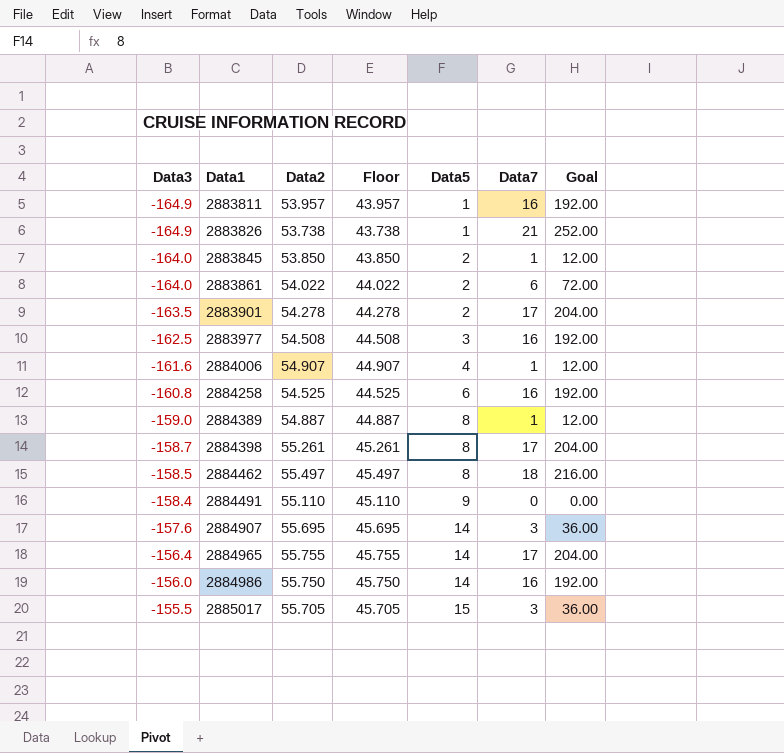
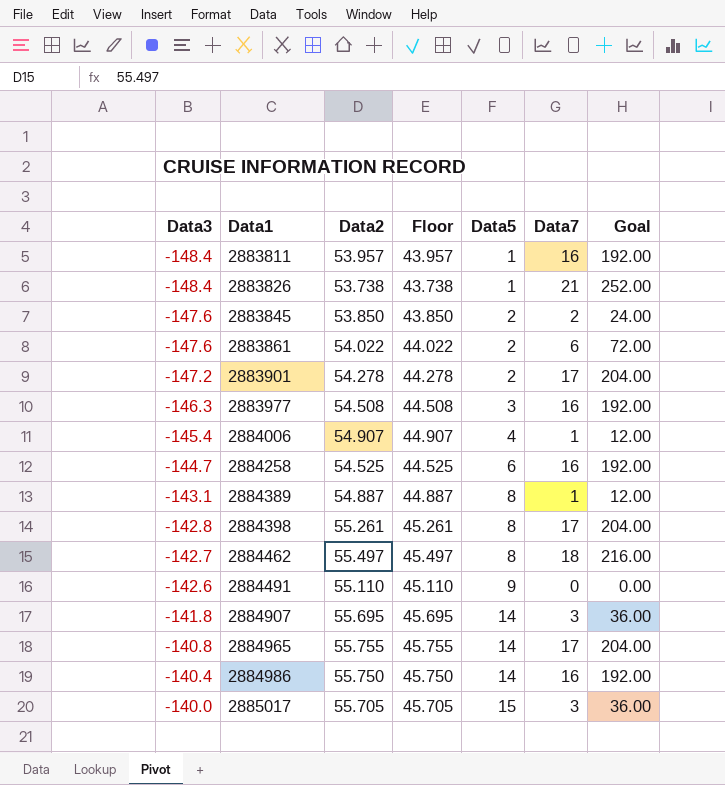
2883811 | Data3: -164.9 -> -148.4
2883826 | Data3: -164.9 -> -148.4
2883845 | Data3: -164.0 -> -147.6
2883845 | Data7: 1 -> 2
2883845 | Goal: 12.00 -> 24.00
2883861 | Data3: -164.0 -> -147.6
2883901 | Data3: -163.5 -> -147.2
2883977 | Data3: -162.5 -> -146.3
2884006 | Data3: -161.6 -> -145.4
2884258 | Data3: -160.8 -> -144.7
2884389 | Data3: -159.0 -> -143.1
2884398 | Data3: -158.7 -> -142.8
2884462 | Data3: -158.5 -> -142.7
2884491 | Data3: -158.4 -> -142.6
2884907 | Data3: -157.6 -> -141.8
2884965 | Data3: -156.4 -> -140.8
2884986 | Data3: -156.0 -> -140.4
2885017 | Data3: -155.5 -> -140.0

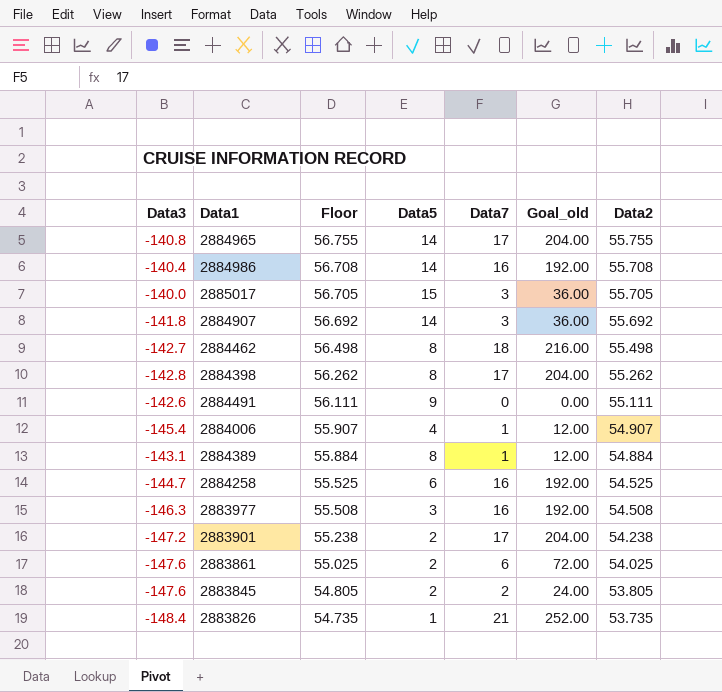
row order: Data3 ascending -> Floor descending
column Floor | formula: [Data2] - 10 -> [Data2] + 1
column name: Goal -> Goal_old
column Data2 | position: 3 -> 7
row 2883811: -148.4 | 53.957 | 43.957 | 1 | 16 | 192.00 -> none
2884986 | Data2: 55.750 -> 55.708
2884907 | Data2: 55.695 -> 55.692
2884462 | Data2: 55.497 -> 55.498
2884398 | Data2: 55.261 -> 55.262
2884491 | Data2: 55.110 -> 55.111
2884389 | Data2: 54.887 -> 54.884
2883901 | Data2: 54.278 -> 54.238
2883861 | Data2: 54.022 -> 54.025
2883845 | Data2: 53.850 -> 53.805
2883826 | Data2: 53.738 -> 53.735

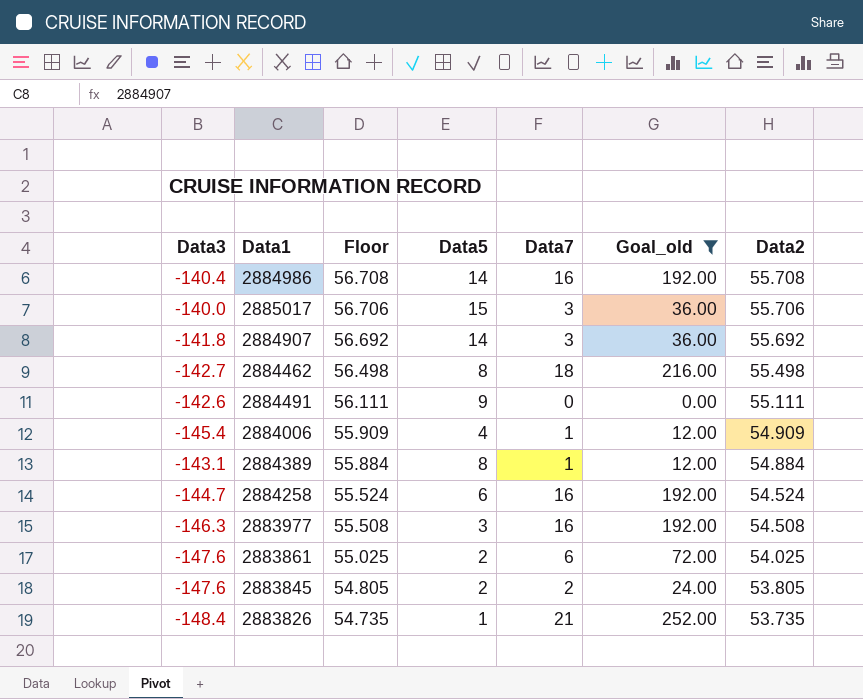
filter: none -> Goal_old != 204.00
2885017 | Floor: 56.705 -> 56.706
2885017 | Data2: 55.705 -> 55.706
2884006 | Floor: 55.907 -> 55.909
2884006 | Data2: 54.907 -> 54.909
2884258 | Floor: 55.525 -> 55.524
2884258 | Data2: 54.525 -> 54.524

